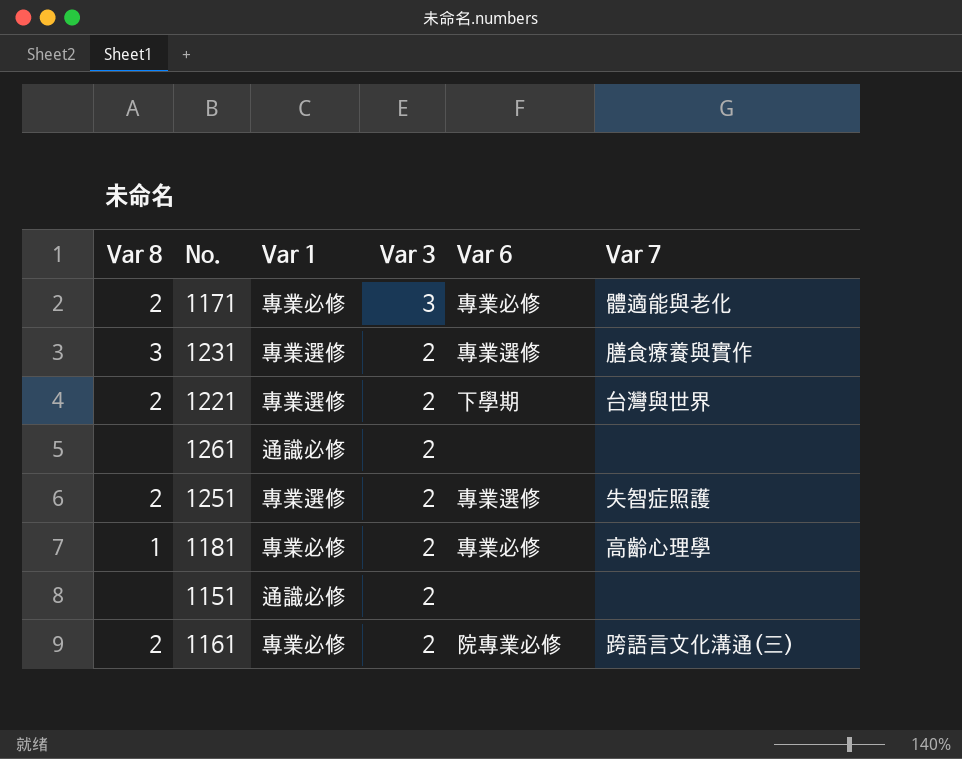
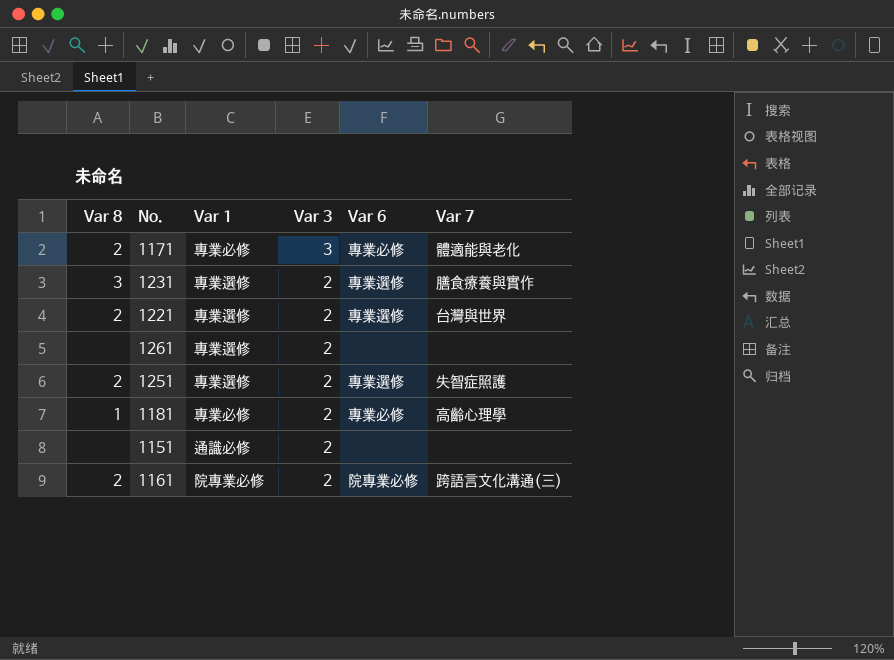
1221 | Var 6: 下學期 -> 專業選修
1261 | Var 1: 通識必修 -> 專業選修
1161 | Var 1: 專業必修 -> 院專業必修

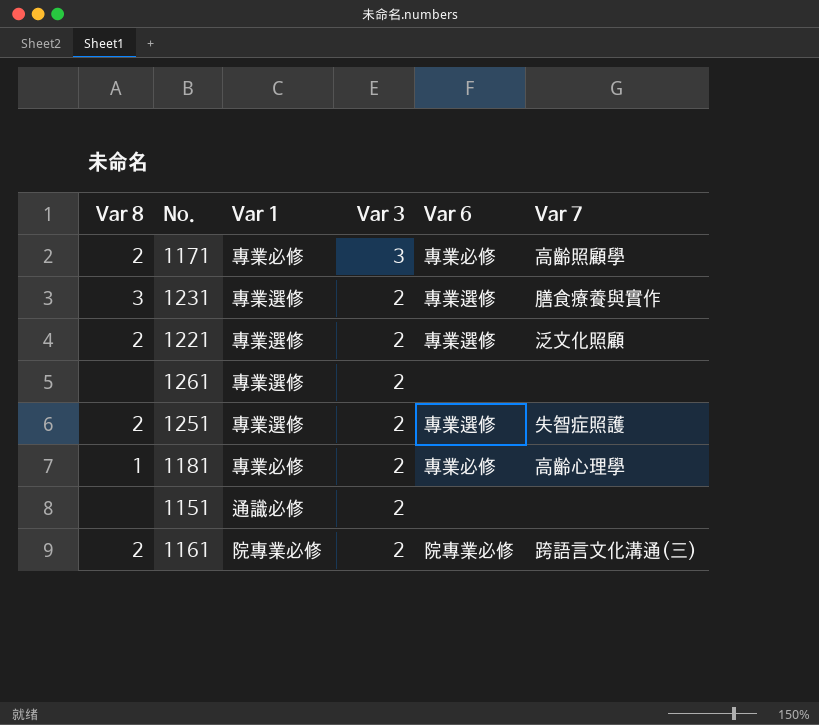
1171 | Var 7: 體適能與老化 -> 高齡照顧學
1221 | Var 7: 台灣與世界 -> 泛文化照顧

